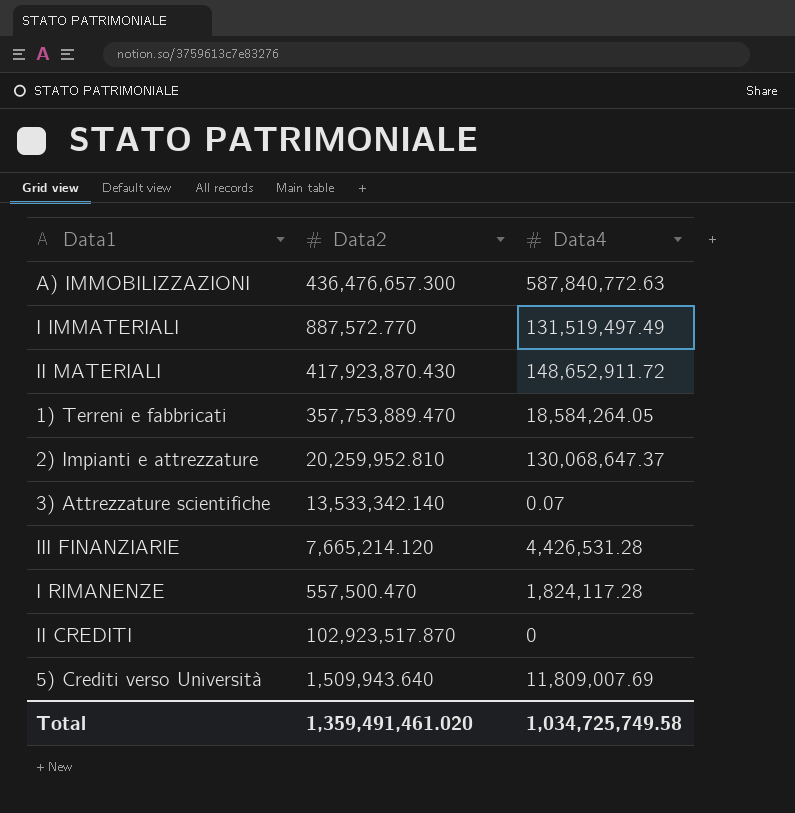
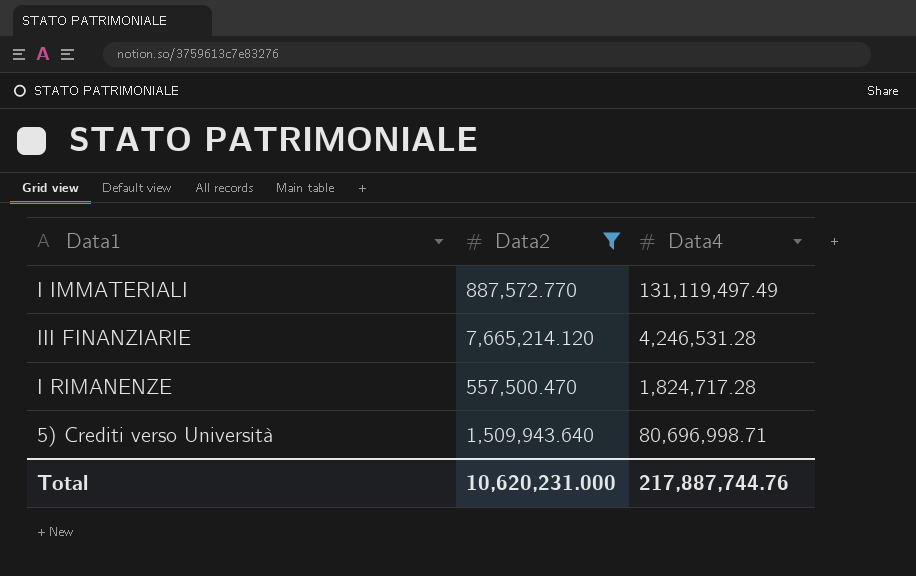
filter: none -> Data2 <= 7,665,214.120
I IMMATERIALI | Data4: 131,519,497.49 -> 131,119,497.49
III FINANZIARIE | Data4: 4,426,531.28 -> 4,246,531.28
I RIMANENZE | Data4: 1,824,117.28 -> 1,824,717.28
5) Crediti verso Università | Data4: 11,809,007.69 -> 80,696,998.71
Total | Data2: 1,359,491,461.020 -> 10,620,231.000
Total | Data4: 1,034,725,749.58 -> 217,887,744.76

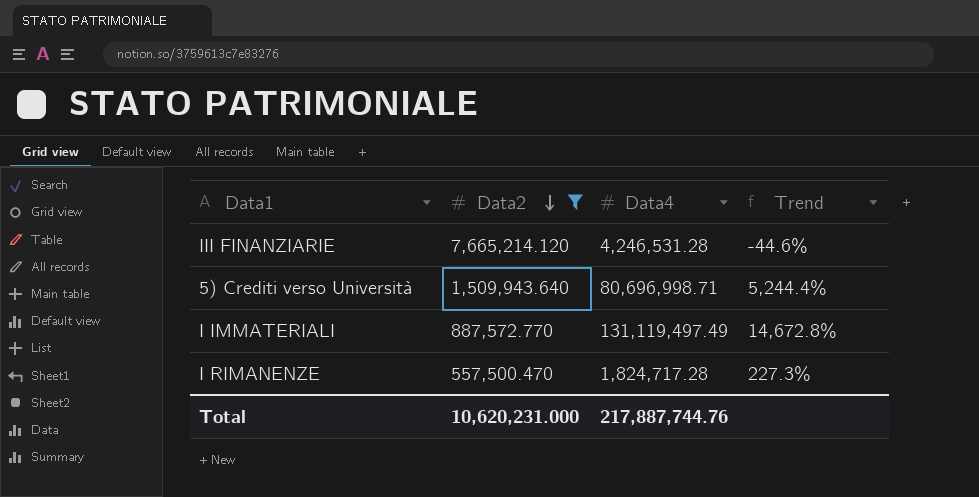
row order: none -> Data2 descending
column Trend | formula: none -> ([Data4] - [Data2]) / [Data2]

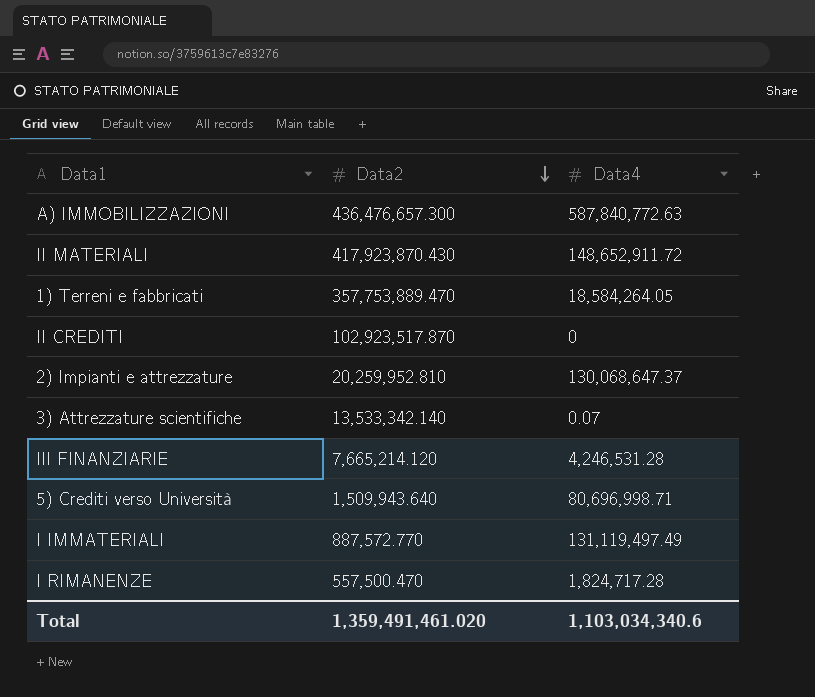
filter: Data2 <= 7,665,214.120 -> none
column Trend | formula: ([Data4] - [Data2]) / [Data2] -> none
Total | Data2: 10,620,231.000 -> 1,359,491,461.020
Total | Data4: 217,887,744.76 -> 1,103,034,340.6

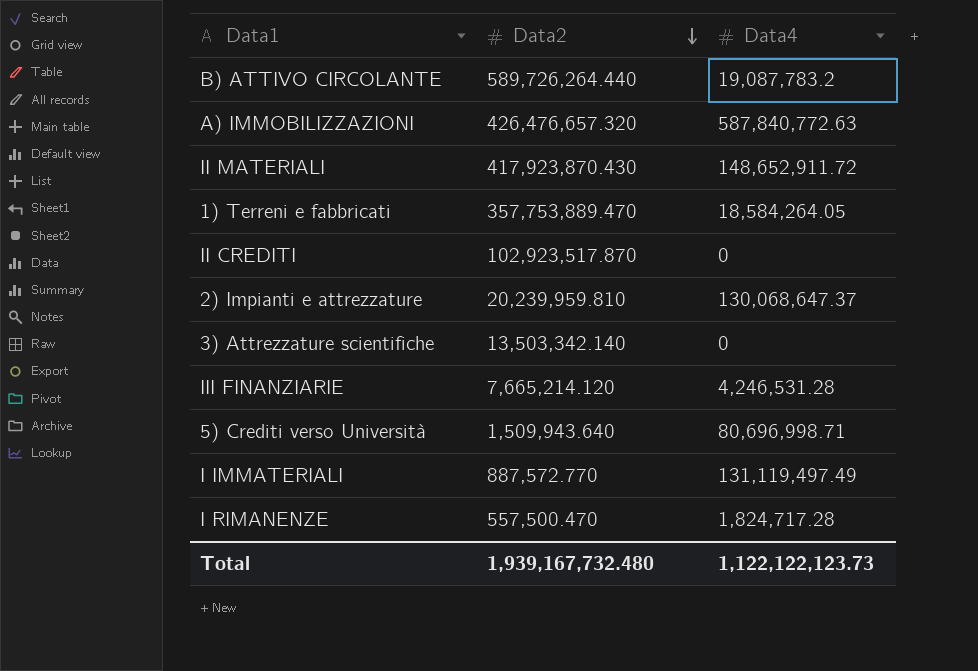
row B) ATTIVO CIRCOLANTE: none -> 589,726,264.440 | 19,087,783.2
A) IMMOBILIZZAZIONI | Data2: 436,476,657.300 -> 426,476,657.320
2) Impianti e attrezzature | Data2: 20,259,952.810 -> 20,239,959.810
3) Attrezzature scientifiche | Data2: 13,533,342.140 -> 13,503,342.140
3) Attrezzature scientifiche | Data4: 0.07 -> 0
Total | Data2: 1,359,491,461.020 -> 1,939,167,732.480
Total | Data4: 1,103,034,340.6 -> 1,122,122,123.73

